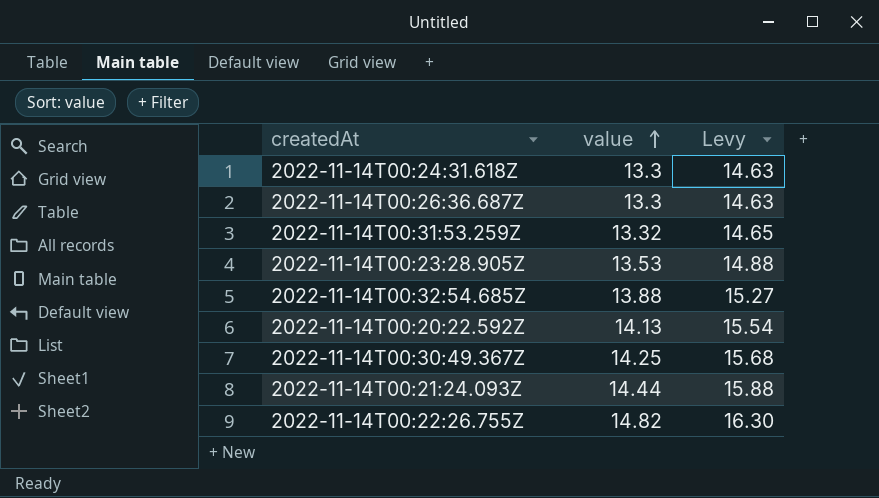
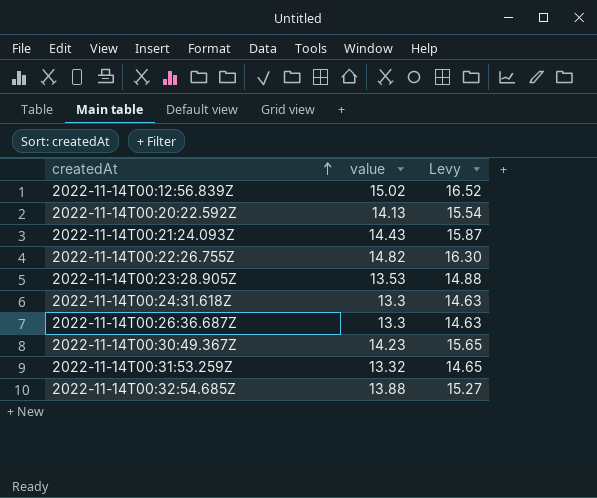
row order: value ascending -> createdAt ascending
row 2022-11-14T00:12:56.839Z: none -> 15.02 | 16.52
2022-11-14T00:21:24.093Z | value: 14.44 -> 14.43
2022-11-14T00:21:24.093Z | Levy: 15.88 -> 15.87
2022-11-14T00:30:49.367Z | value: 14.25 -> 14.23
2022-11-14T00:30:49.367Z | Levy: 15.68 -> 15.65

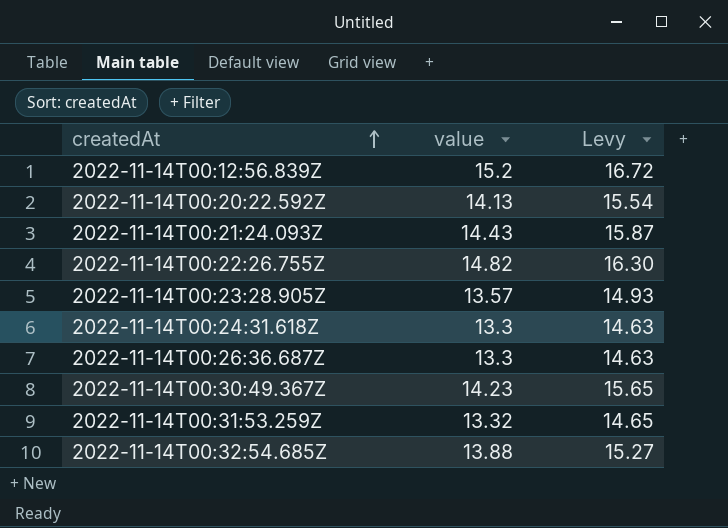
2022-11-14T00:12:56.839Z | value: 15.02 -> 15.2
2022-11-14T00:12:56.839Z | Levy: 16.52 -> 16.72
2022-11-14T00:23:28.905Z | value: 13.53 -> 13.57
2022-11-14T00:23:28.905Z | Levy: 14.88 -> 14.93

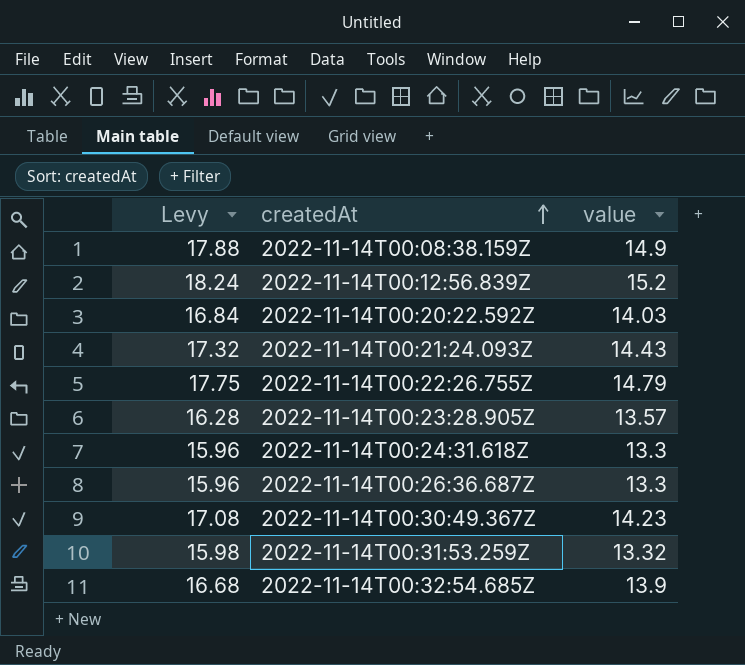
column Levy | formula: [value] * 1.1 -> [value] * 1.2
column Levy | position: 3 -> 1
row 2022-11-14T00:08:38.159Z: none -> 17.88 | 14.9
2022-11-14T00:20:22.592Z | value: 14.13 -> 14.03
2022-11-14T00:22:26.755Z | value: 14.82 -> 14.79
2022-11-14T00:32:54.685Z | value: 13.88 -> 13.9

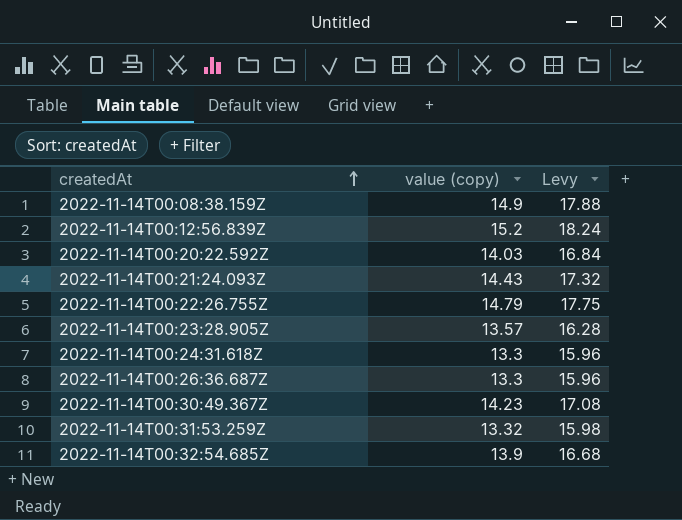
column name: value -> value (copy)
column Levy | position: 1 -> 3

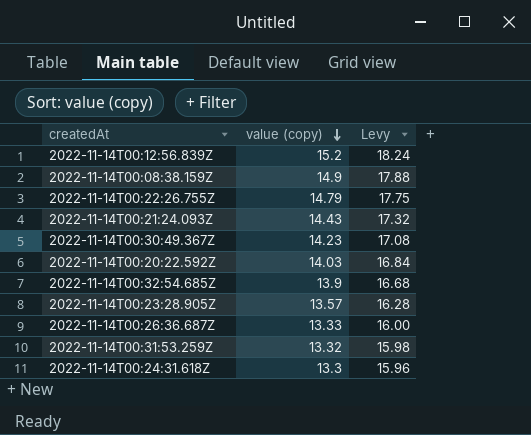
row order: createdAt ascending -> value (copy) descending
2022-11-14T00:26:36.687Z | value (copy): 13.3 -> 13.33
2022-11-14T00:26:36.687Z | Levy: 15.96 -> 16.00

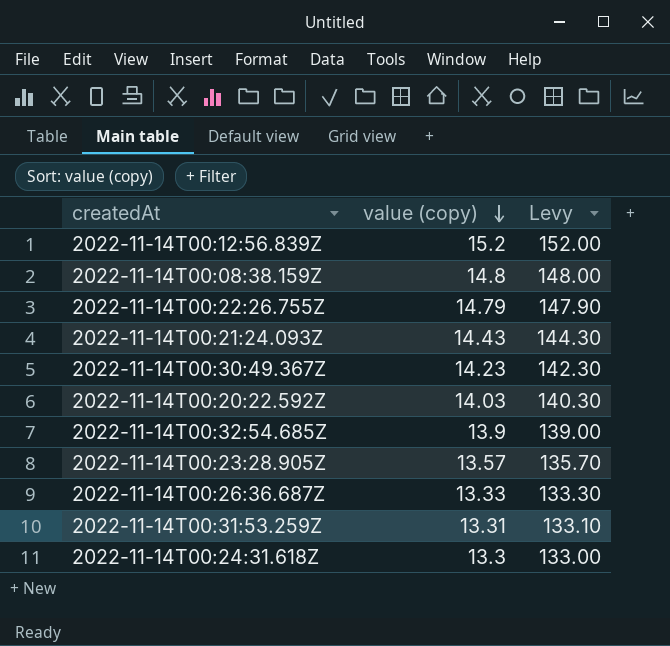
column Levy | formula: [value (copy)] * 1.2 -> [value (copy)] * 10
2022-11-14T00:08:38.159Z | value (copy): 14.9 -> 14.8
2022-11-14T00:31:53.259Z | value (copy): 13.32 -> 13.31

